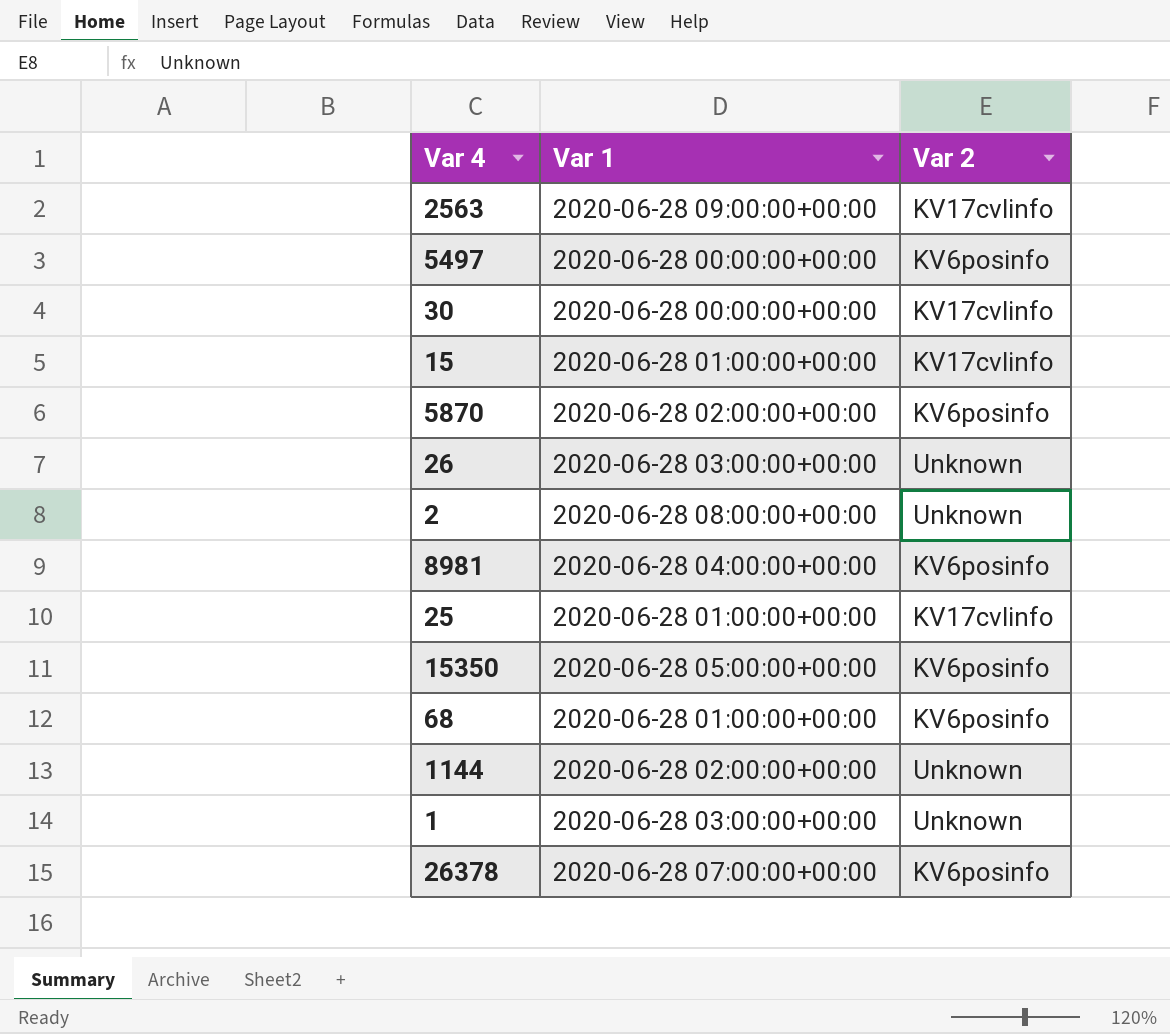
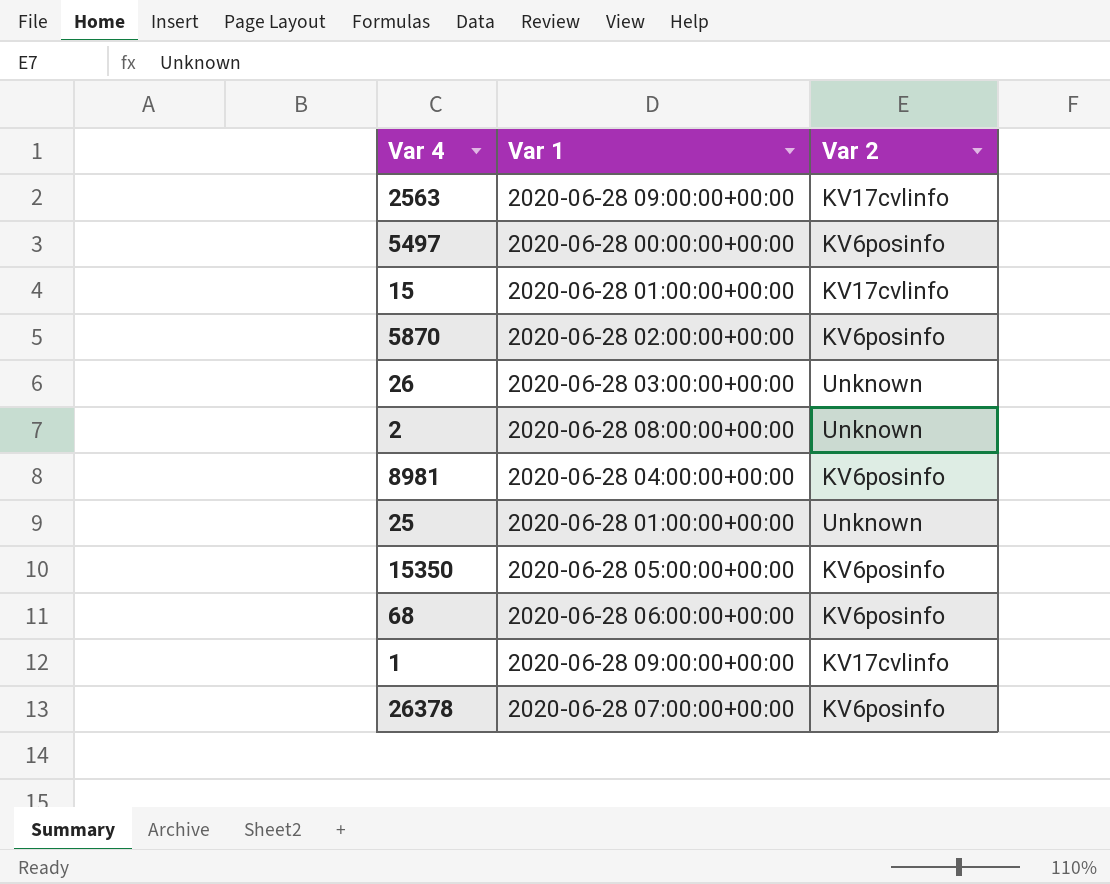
row 30: 2020-06-28 00:00:00+00:00 | KV17cvlinfo -> none
row 1144: 2020-06-28 02:00:00+00:00 | Unknown -> none
25 | Var 2: KV17cvlinfo -> Unknown
68 | Var 1: 2020-06-28 01:00:00+00:00 -> 2020-06-28 06:00:00+00:00
1 | Var 1: 2020-06-28 03:00:00+00:00 -> 2020-06-28 09:00:00+00:00
1 | Var 2: Unknown -> KV17cvlinfo

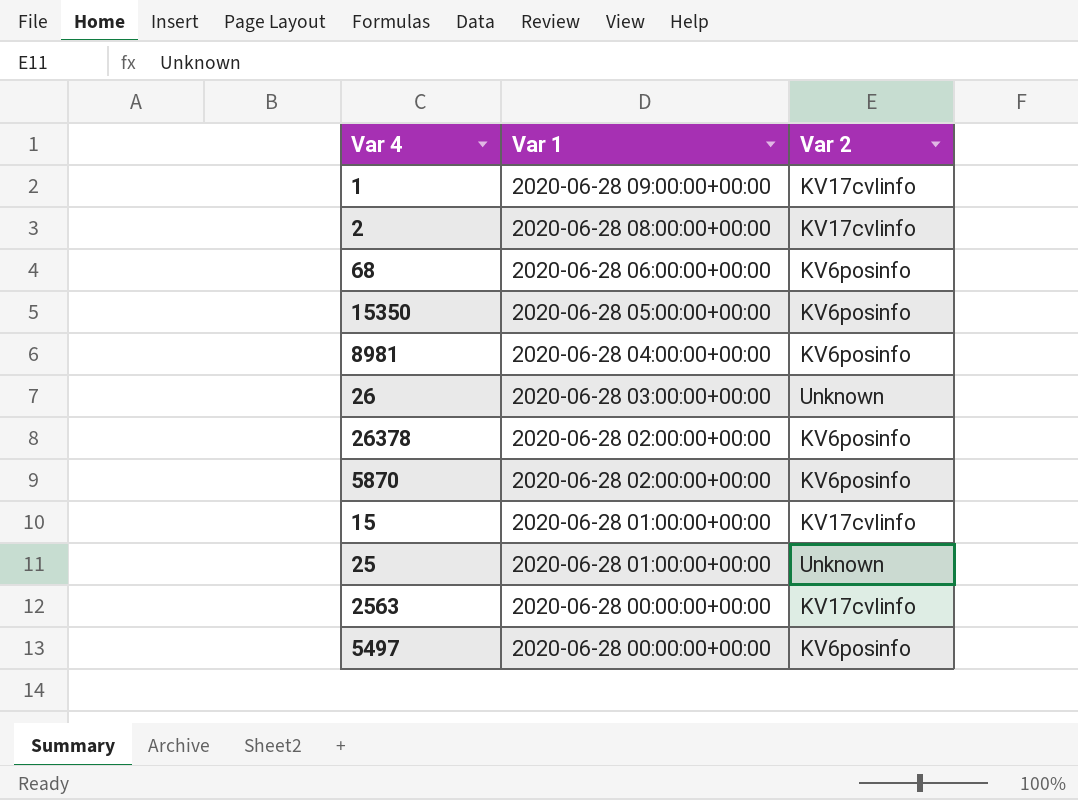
row order: none -> Var 1 descending
2 | Var 2: Unknown -> KV17cvlinfo
26378 | Var 1: 2020-06-28 07:00:00+00:00 -> 2020-06-28 02:00:00+00:00
2563 | Var 1: 2020-06-28 09:00:00+00:00 -> 2020-06-28 00:00:00+00:00

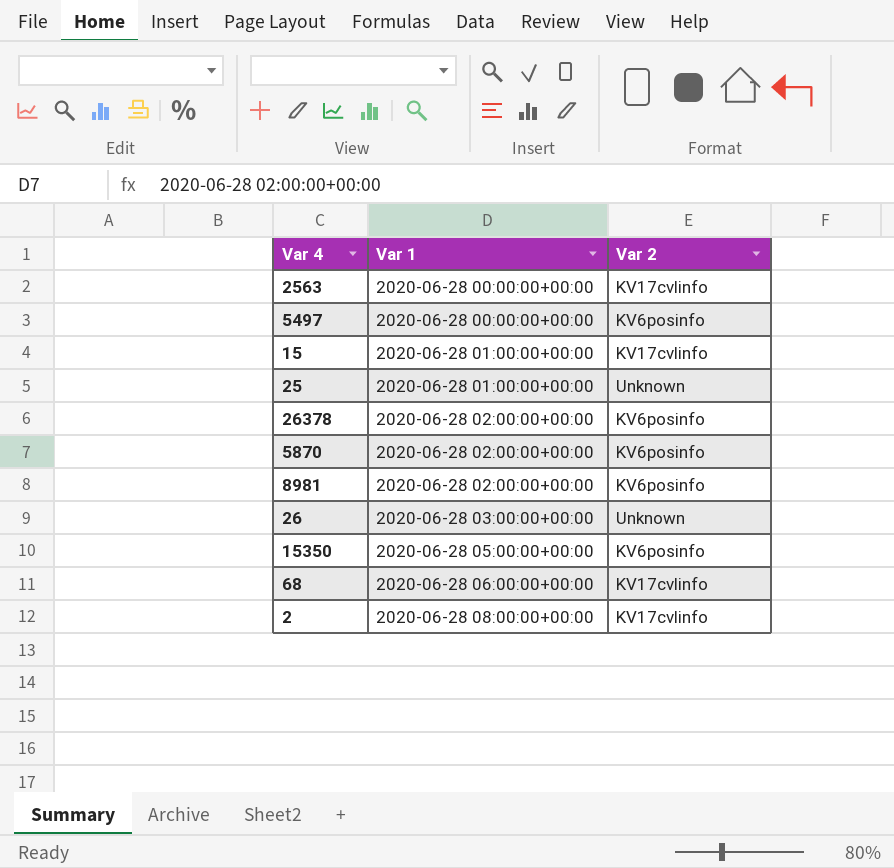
row order: Var 1 descending -> Var 1 ascending
row 1: 2020-06-28 09:00:00+00:00 | KV17cvlinfo -> none
8981 | Var 1: 2020-06-28 04:00:00+00:00 -> 2020-06-28 02:00:00+00:00
68 | Var 2: KV6posinfo -> KV17cvlinfo

